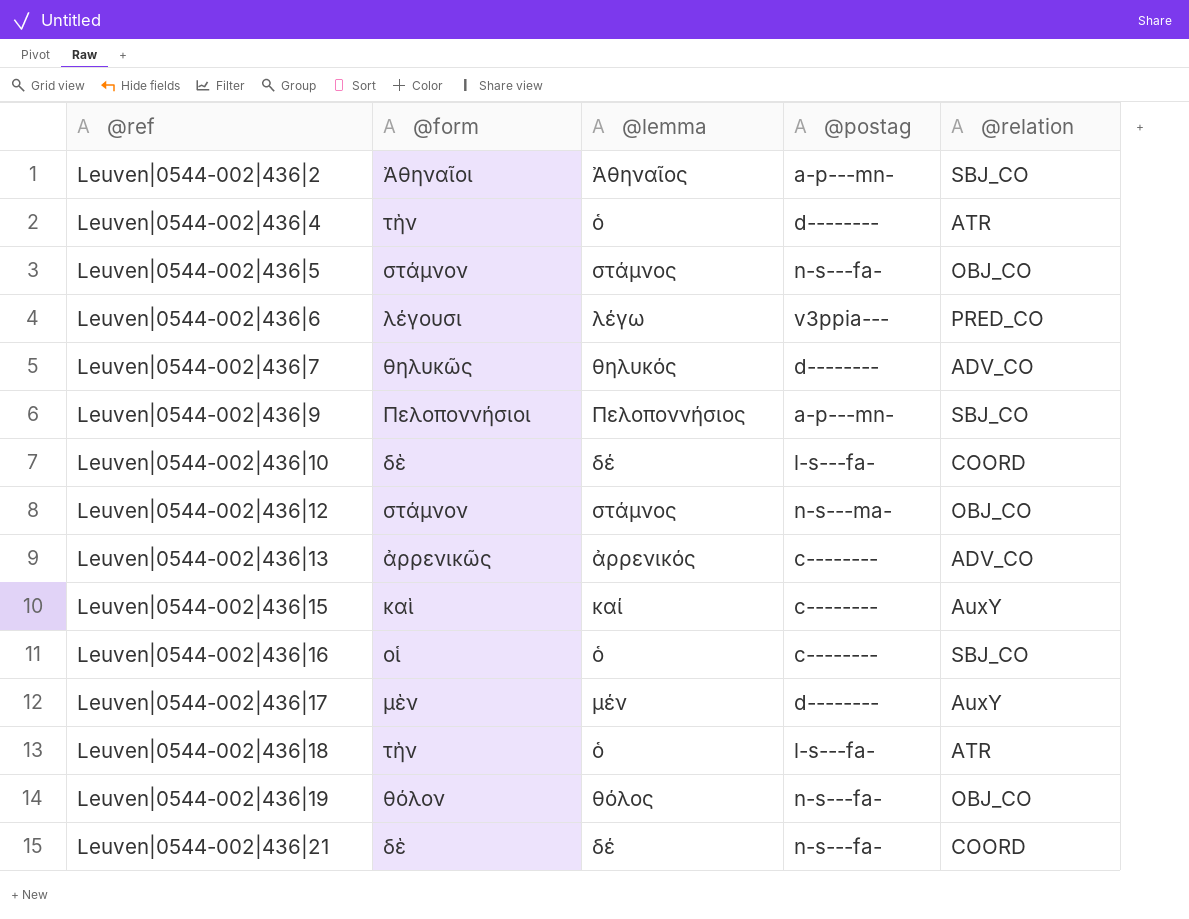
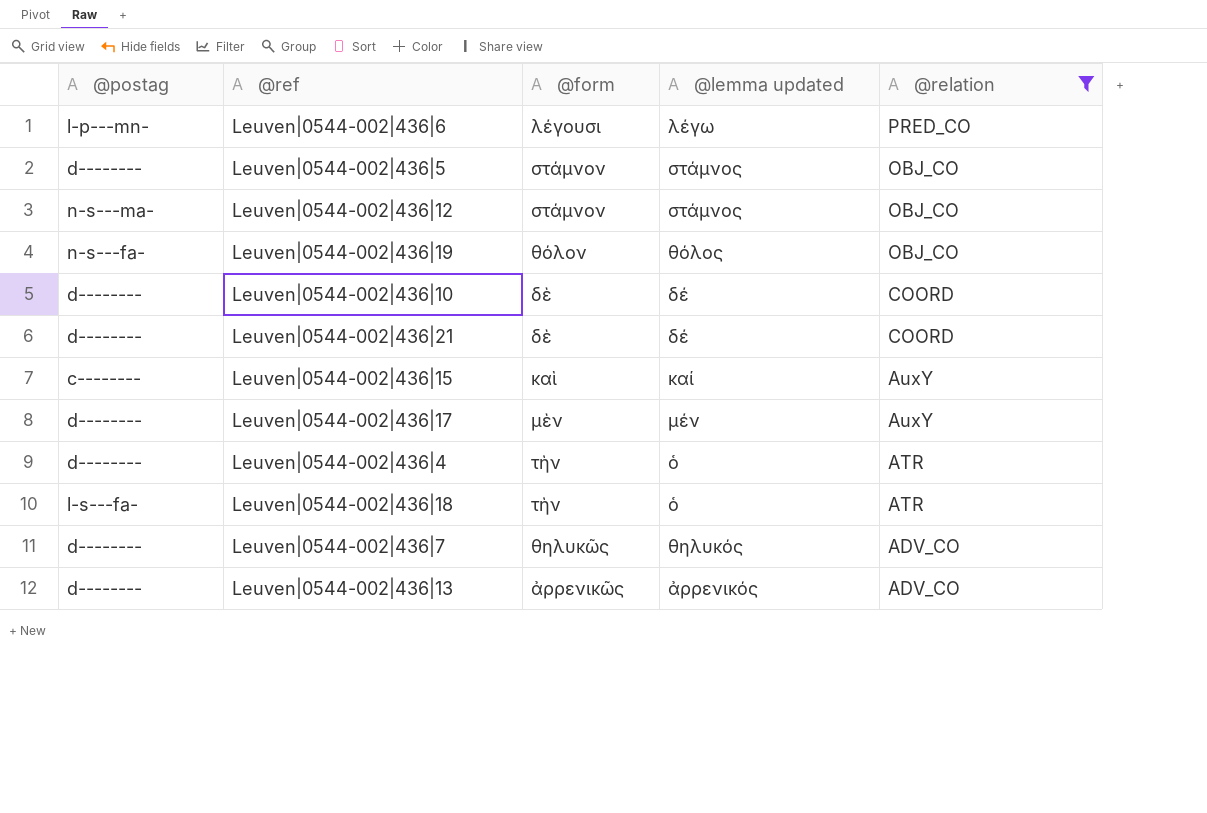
filter: none -> @relation != SBJ_CO
row order: @ref ascending -> @relation descending
column @postag | position: 4 -> 1
column name: @lemma -> @lemma updated
Leuven|0544-002|436|6 | @postag: v3ppia--- -> l-p---mn-
Leuven|0544-002|436|5 | @postag: n-s---fa- -> d--------
Leuven|0544-002|436|10 | @postag: l-s---fa- -> d--------
Leuven|0544-002|436|21 | @postag: n-s---fa- -> d--------
Leuven|0544-002|436|13 | @postag: c-------- -> d--------

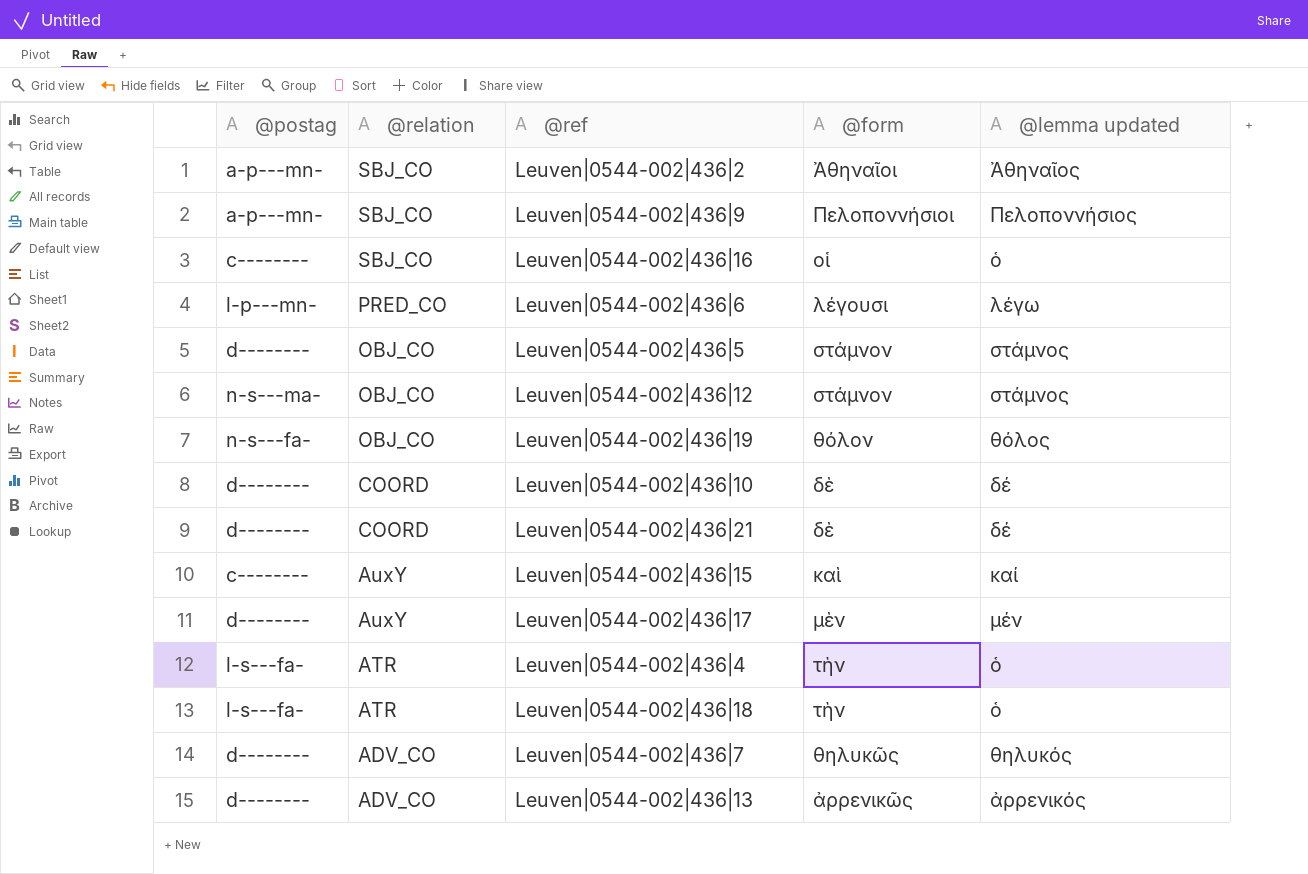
filter: @relation != SBJ_CO -> none
column @relation | position: 5 -> 2
Leuven|0544-002|436|4 | @postag: d-------- -> l-s---fa-

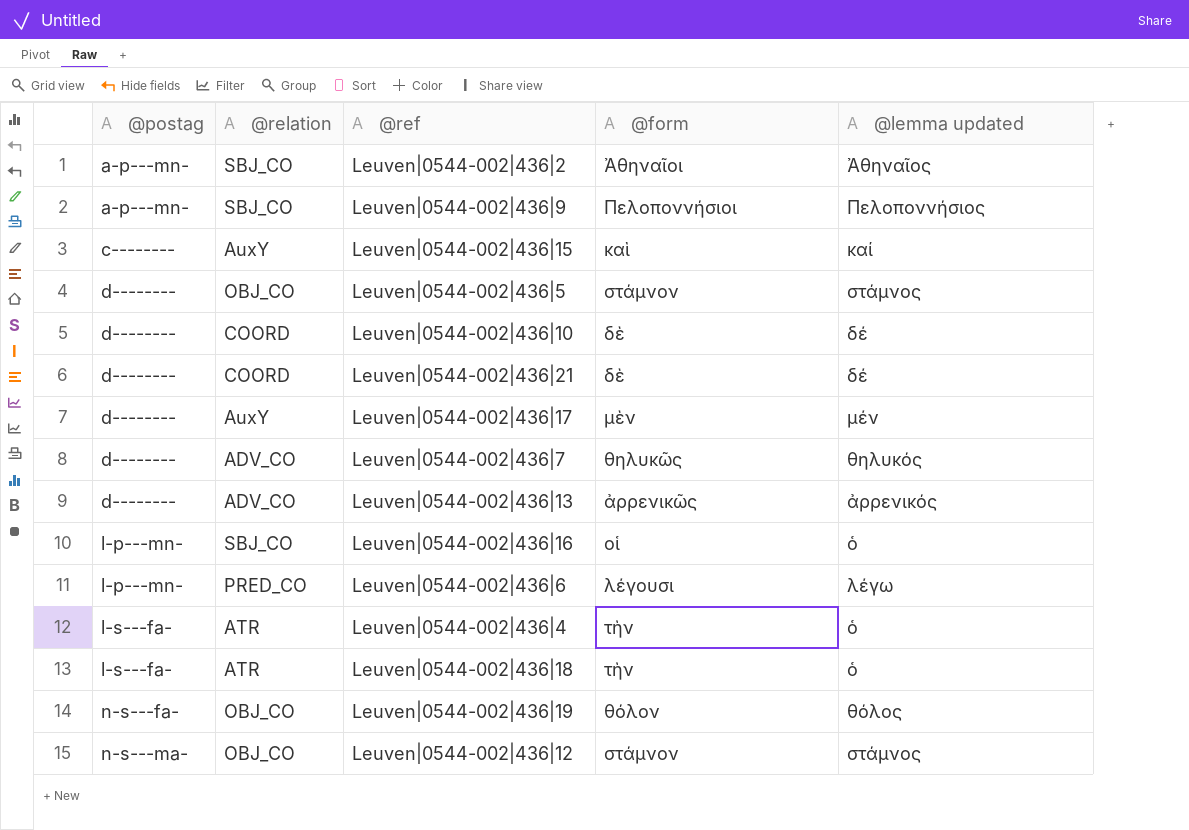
row order: @relation descending -> @postag ascending
Leuven|0544-002|436|16 | @postag: c-------- -> l-p---mn-

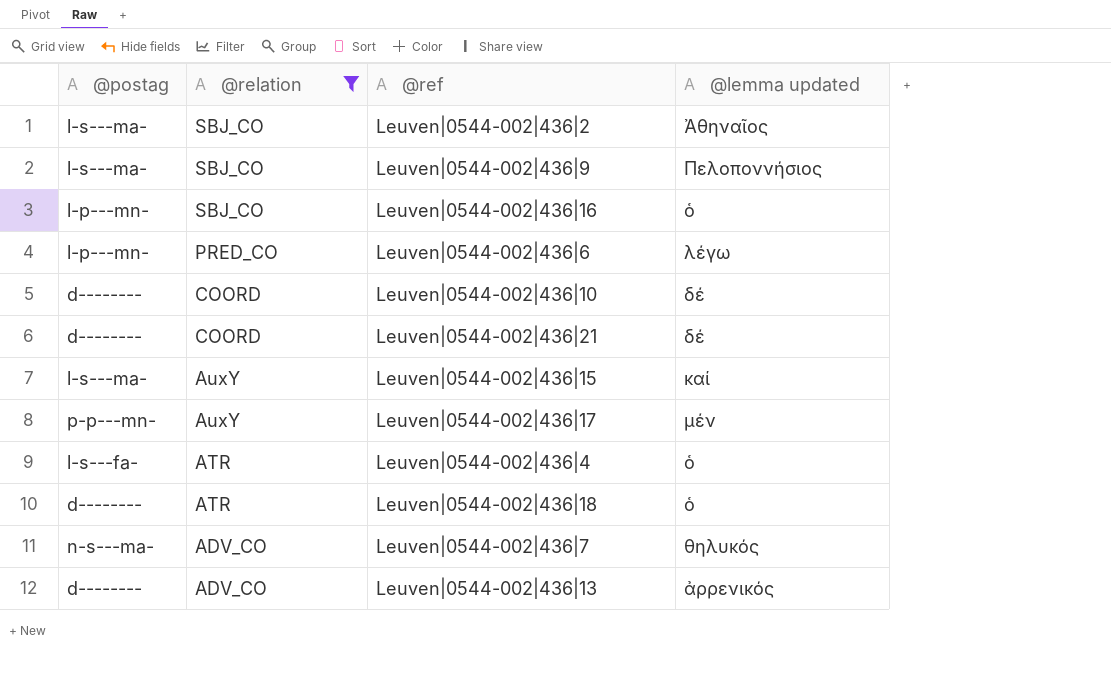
filter: none -> @relation != OBJ_CO
row order: @postag ascending -> @relation descending
column @form | position: 4 -> none
Leuven|0544-002|436|2 | @postag: a-p---mn- -> l-s---ma-
Leuven|0544-002|436|9 | @postag: a-p---mn- -> l-s---ma-
Leuven|0544-002|436|15 | @postag: c-------- -> l-s---ma-
Leuven|0544-002|436|17 | @postag: d-------- -> p-p---mn-
Leuven|0544-002|436|18 | @postag: l-s---fa- -> d--------
Leuven|0544-002|436|7 | @postag: d-------- -> n-s---ma-

